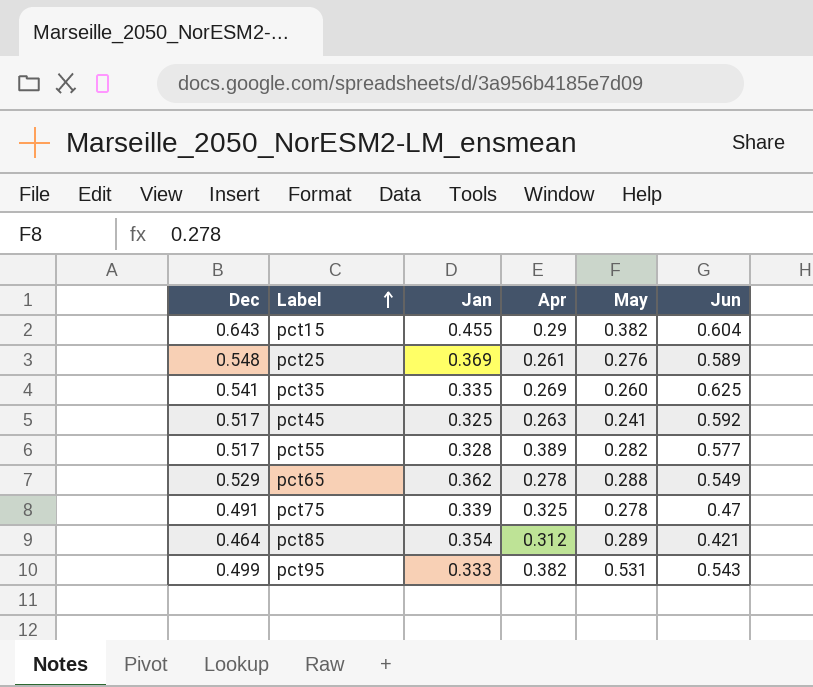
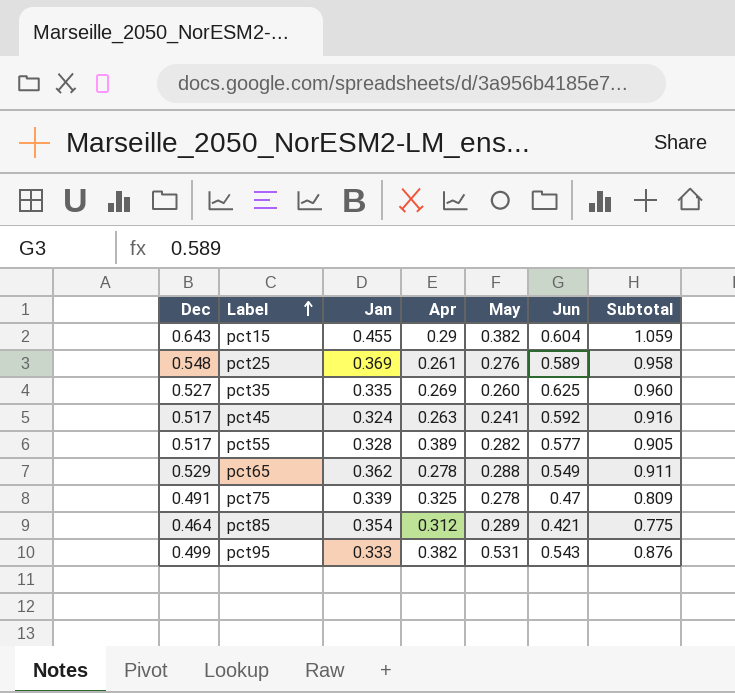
column Subtotal | formula: none -> [Jan] + [Jun]
pct35 | Dec: 0.541 -> 0.527
pct45 | Jan: 0.325 -> 0.324

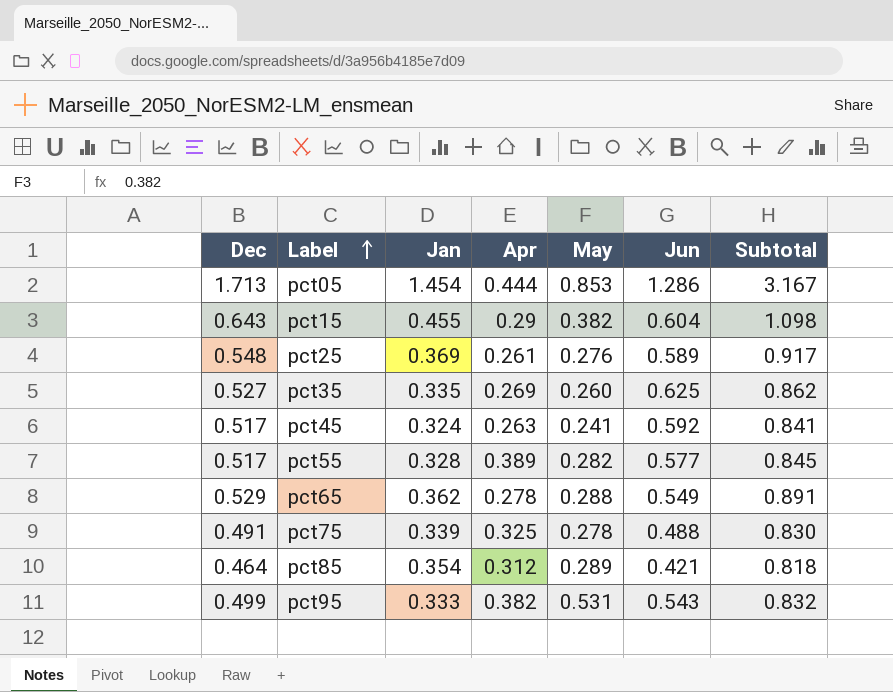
column Subtotal | formula: [Jan] + [Jun] -> [Dec] + [Jan]
row pct05: none -> 1.713 | 1.454 | 0.444 | 0.853 | 1.286 | 3.167
pct75 | Jun: 0.47 -> 0.488

